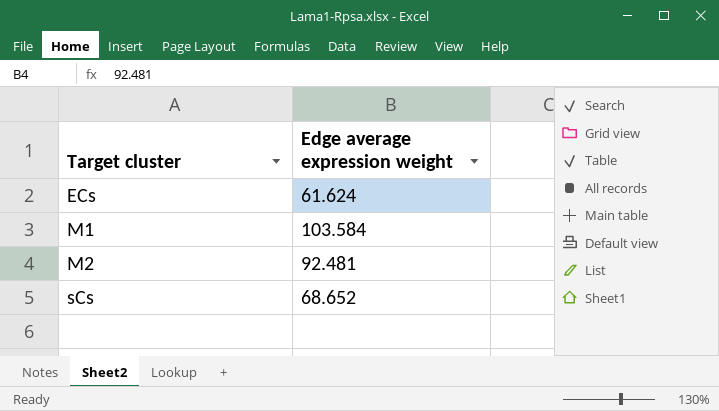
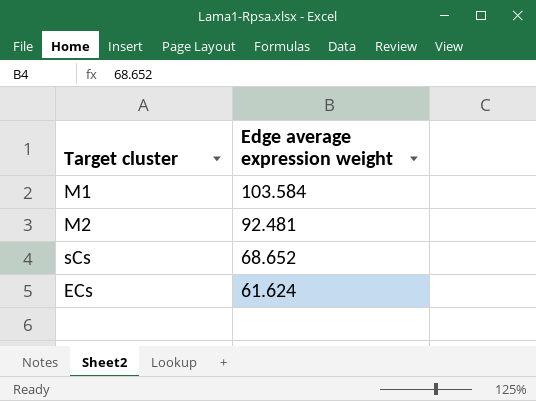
row order: Target cluster ascending -> Edge average expression weight descending

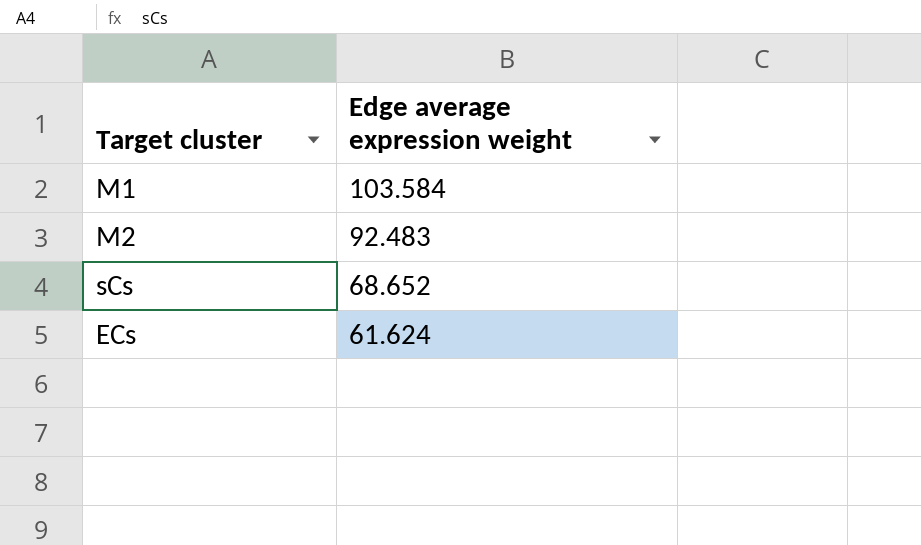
M2 | Edge average expression weight: 92.481 -> 92.483

